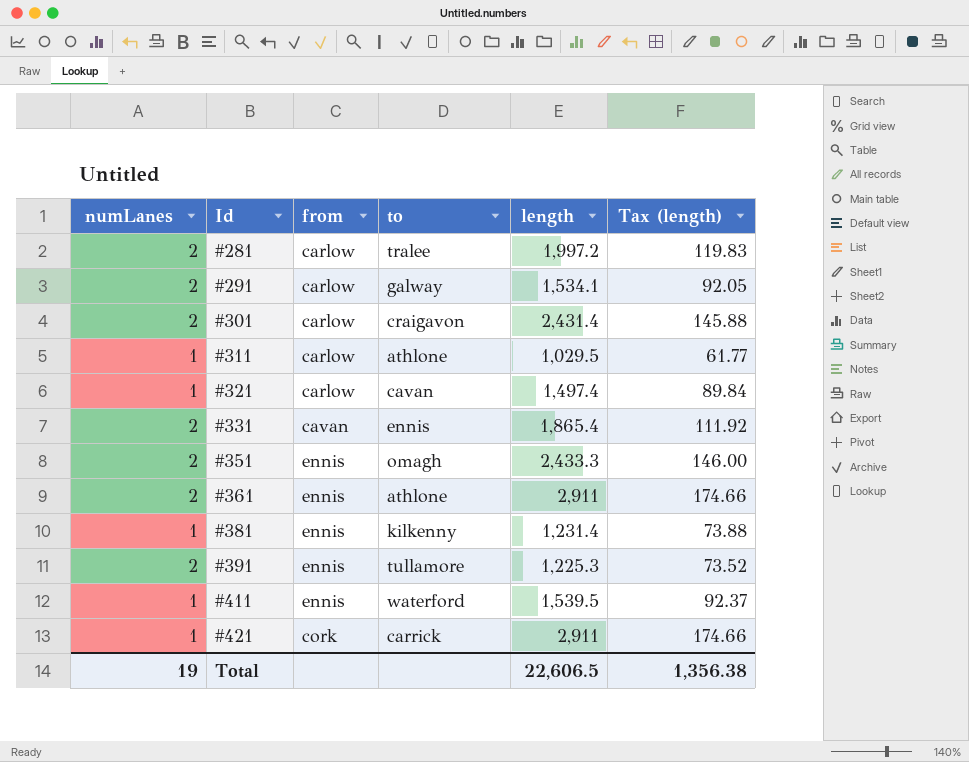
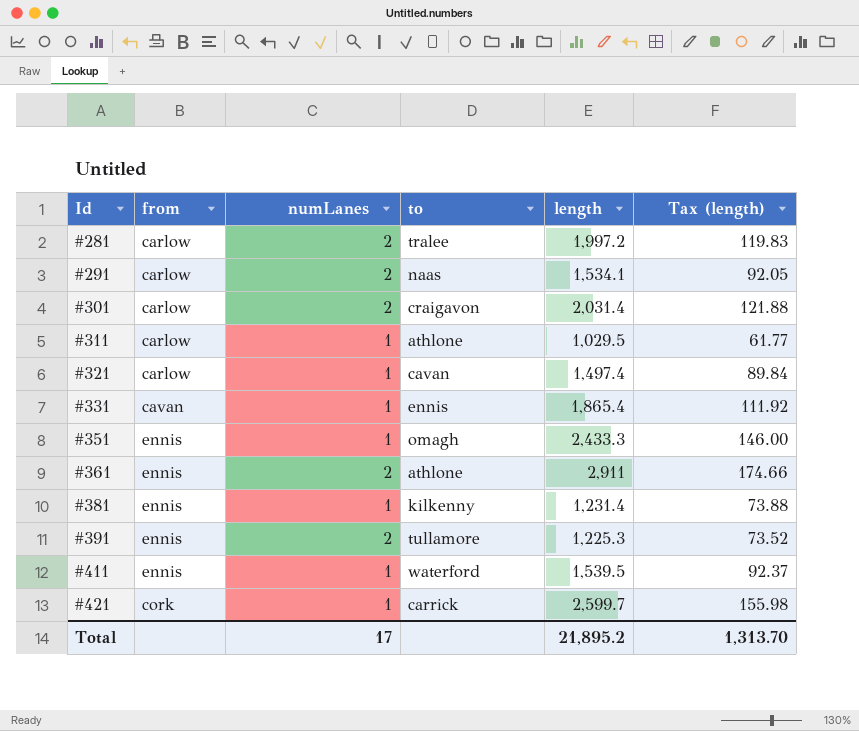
column numLanes | position: 1 -> 3
#291 | to: galway -> naas
#301 | length: 2,431.4 -> 2,031.4
#301 | Tax (length): 145.88 -> 121.88
#331 | numLanes: 2 -> 1
#351 | numLanes: 2 -> 1
#421 | length: 2,911 -> 2,599.7
#421 | Tax (length): 174.66 -> 155.98
Total | numLanes: 19 -> 17
Total | length: 22,606.5 -> 21,895.2
Total | Tax (length): 1,356.38 -> 1,313.70

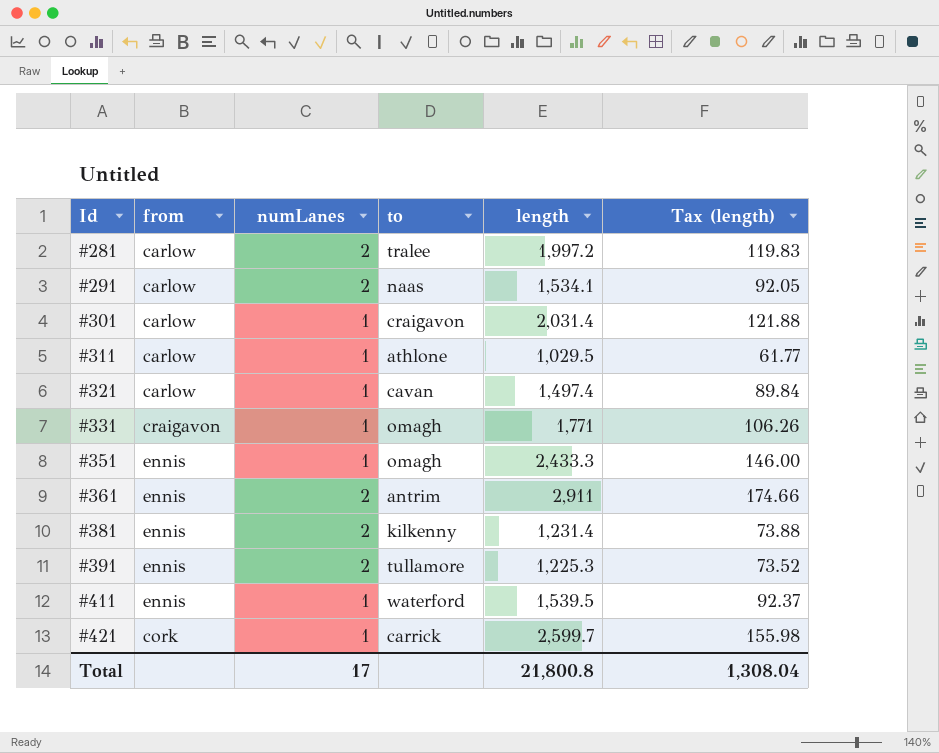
#301 | numLanes: 2 -> 1
#331 | from: cavan -> craigavon
#331 | to: ennis -> omagh
#331 | length: 1,865.4 -> 1,771
#331 | Tax (length): 111.92 -> 106.26
#361 | to: athlone -> antrim
#381 | numLanes: 1 -> 2
Total | length: 21,895.2 -> 21,800.8
Total | Tax (length): 1,313.70 -> 1,308.04

